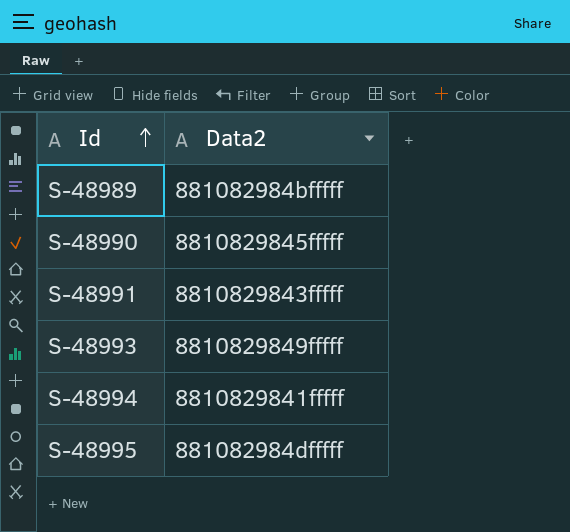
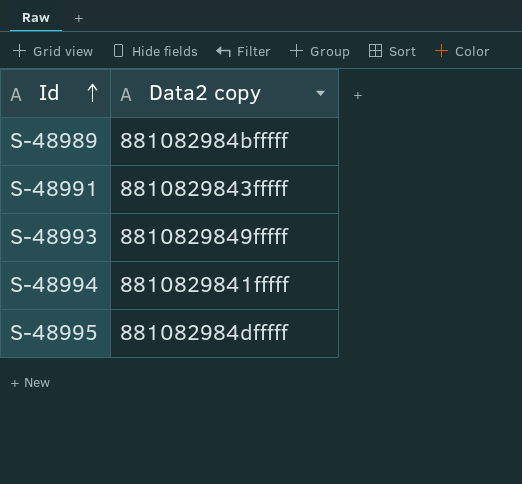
column name: Data2 -> Data2 copy
row S-48990: 8810829845fffff -> none

